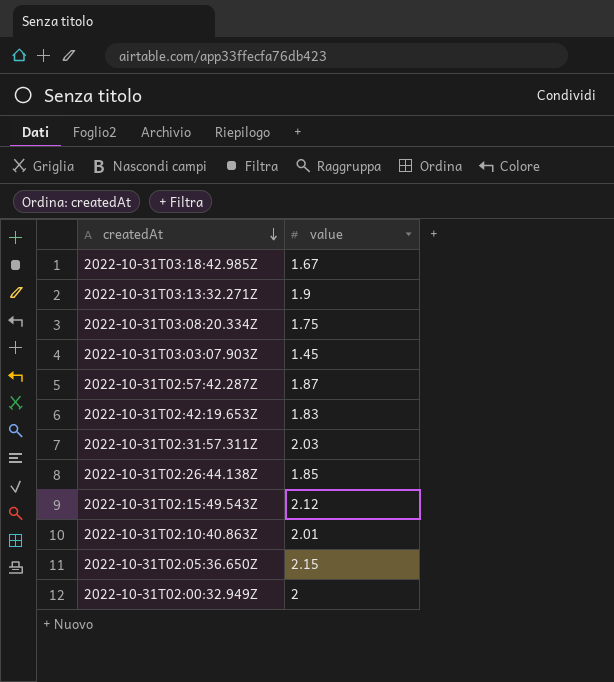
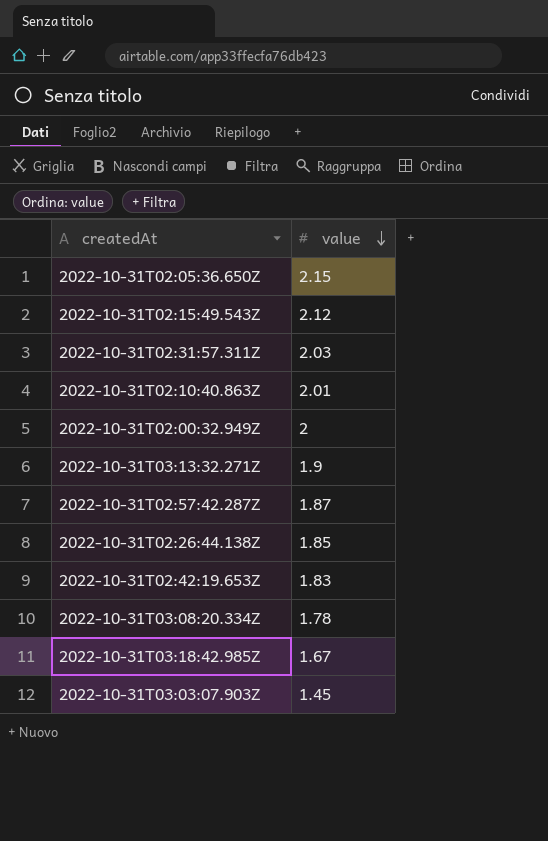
row order: createdAt descending -> value descending
2022-10-31T03:08:20.334Z | value: 1.75 -> 1.78

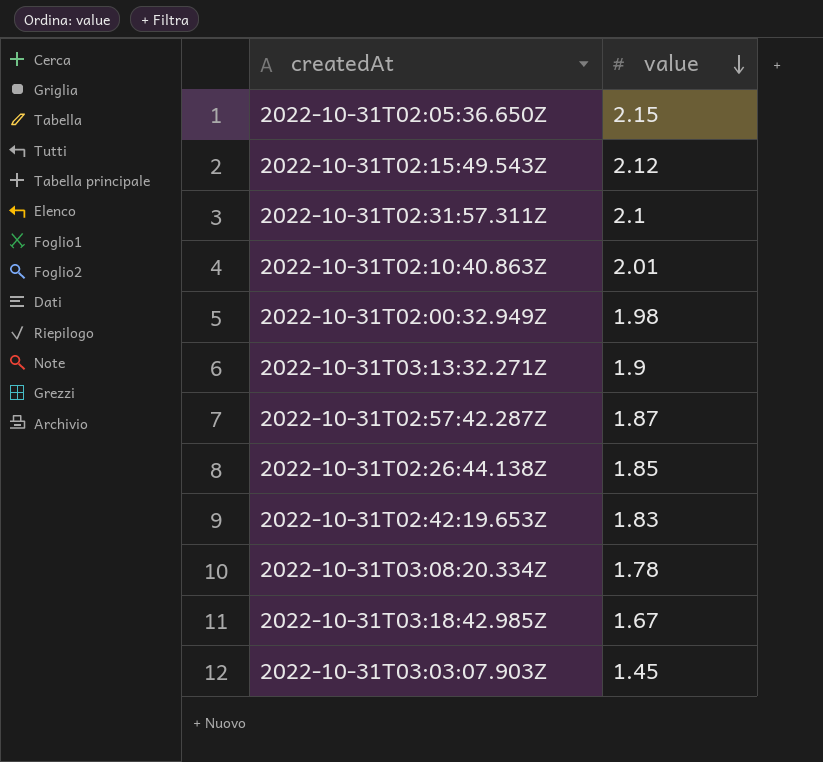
2022-10-31T02:31:57.311Z | value: 2.03 -> 2.1
2022-10-31T02:00:32.949Z | value: 2 -> 1.98

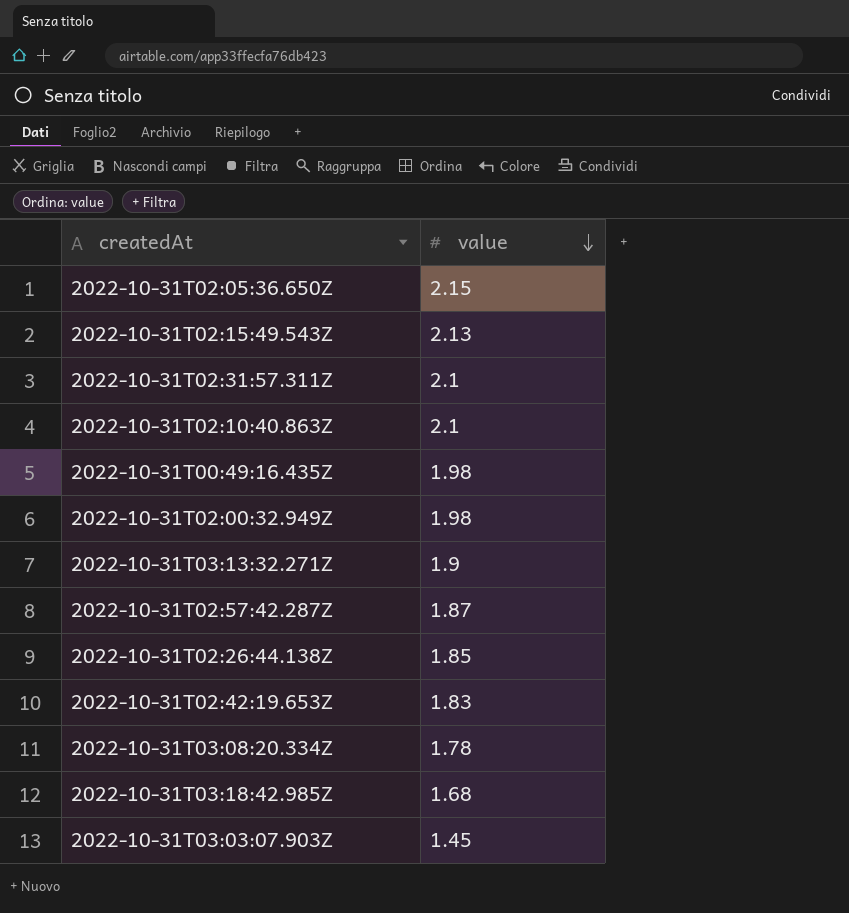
2022-10-31T02:15:49.543Z | value: 2.12 -> 2.13
2022-10-31T02:10:40.863Z | value: 2.01 -> 2.1
row 2022-10-31T00:49:16.435Z: none -> 1.98
2022-10-31T03:18:42.985Z | value: 1.67 -> 1.68

